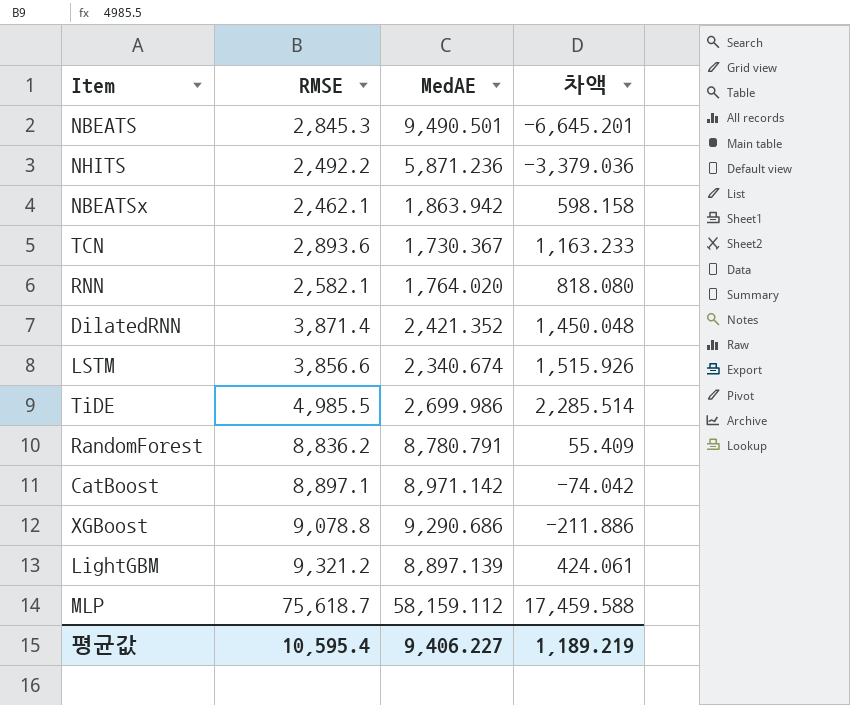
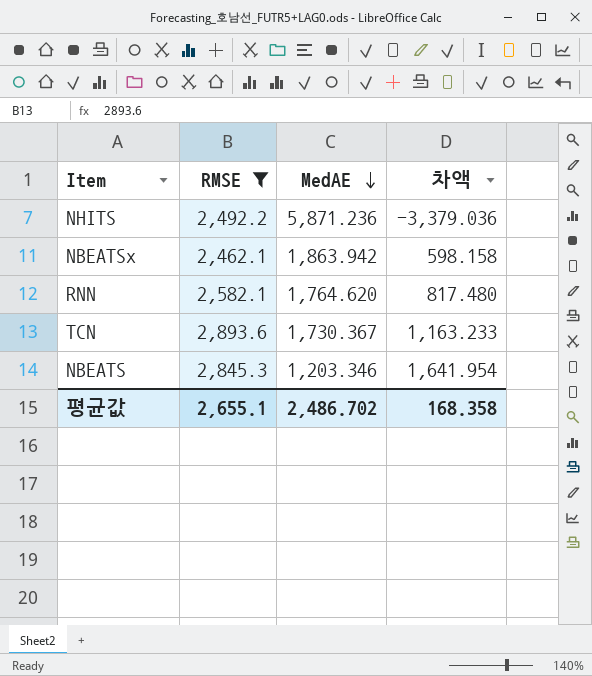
filter: none -> RMSE <= 2,893.6
row order: none -> MedAE descending
RNN | MedAE: 1,764.020 -> 1,764.620
RNN | 차액: 818.080 -> 817.480
NBEATS | MedAE: 9,490.501 -> 1,203.346
NBEATS | 차액: -6,645.201 -> 1,641.954
평균값 | RMSE: 10,595.4 -> 2,655.1
평균값 | MedAE: 9,406.227 -> 2,486.702
평균값 | 차액: 1,189.219 -> 168.358

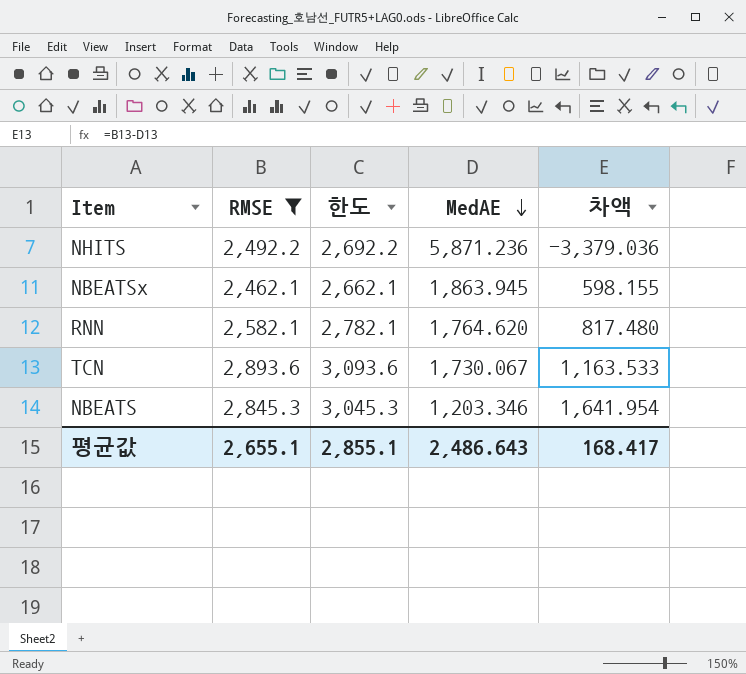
column 한도 | formula: none -> [RMSE] + 200
NBEATSx | MedAE: 1,863.942 -> 1,863.945
NBEATSx | 차액: 598.158 -> 598.155
TCN | MedAE: 1,730.367 -> 1,730.067
TCN | 차액: 1,163.233 -> 1,163.533
평균값 | MedAE: 2,486.702 -> 2,486.643
평균값 | 차액: 168.358 -> 168.417

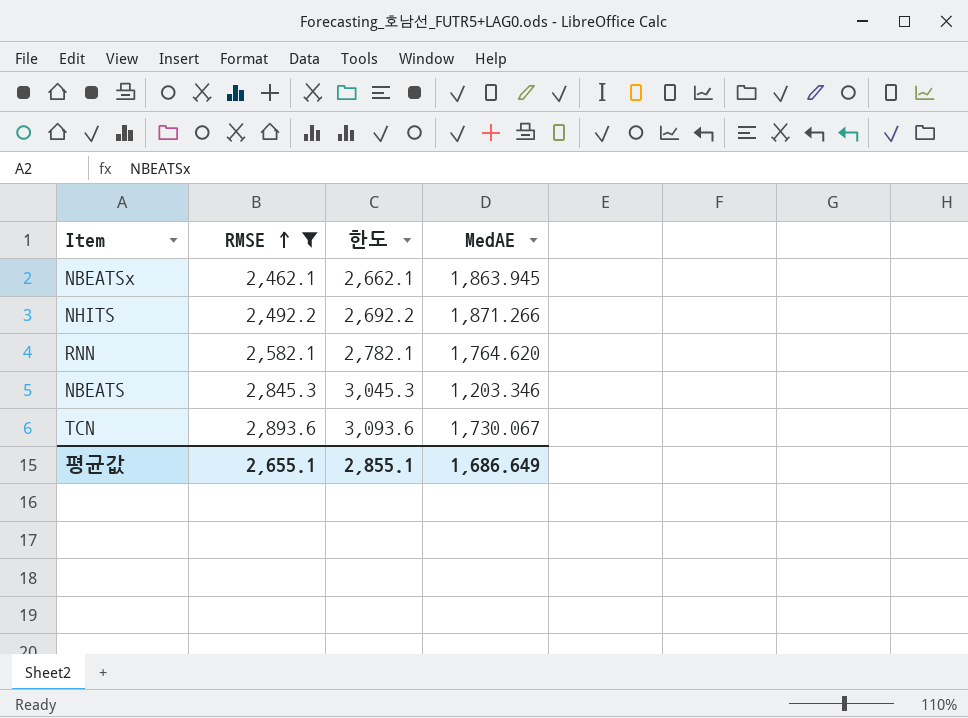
row order: MedAE descending -> RMSE ascending
column 차액 | formula: [RMSE] - [MedAE] -> none
NHITS | MedAE: 5,871.236 -> 1,871.266
평균값 | MedAE: 2,486.643 -> 1,686.649

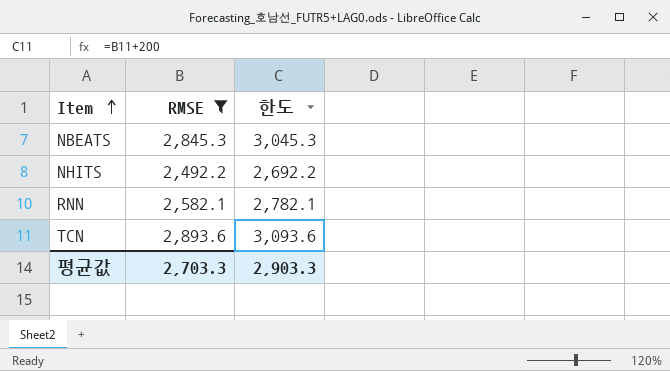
row order: RMSE ascending -> Item ascending
column MedAE | position: 4 -> none
row NBEATSx: 2,462.1 | 2,662.1 | 1,863.945 -> none
평균값 | RMSE: 2,655.1 -> 2,703.3
평균값 | 한도: 2,855.1 -> 2,903.3

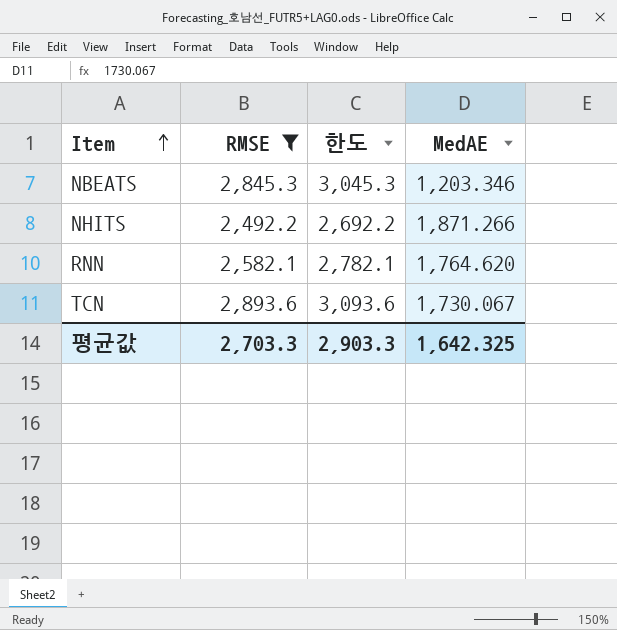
column MedAE | position: none -> 4

